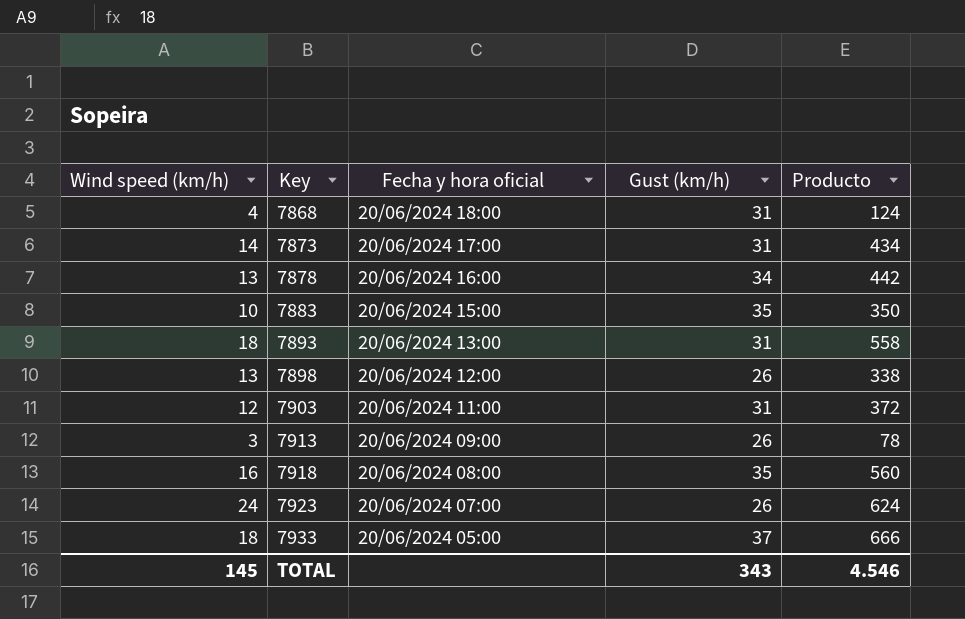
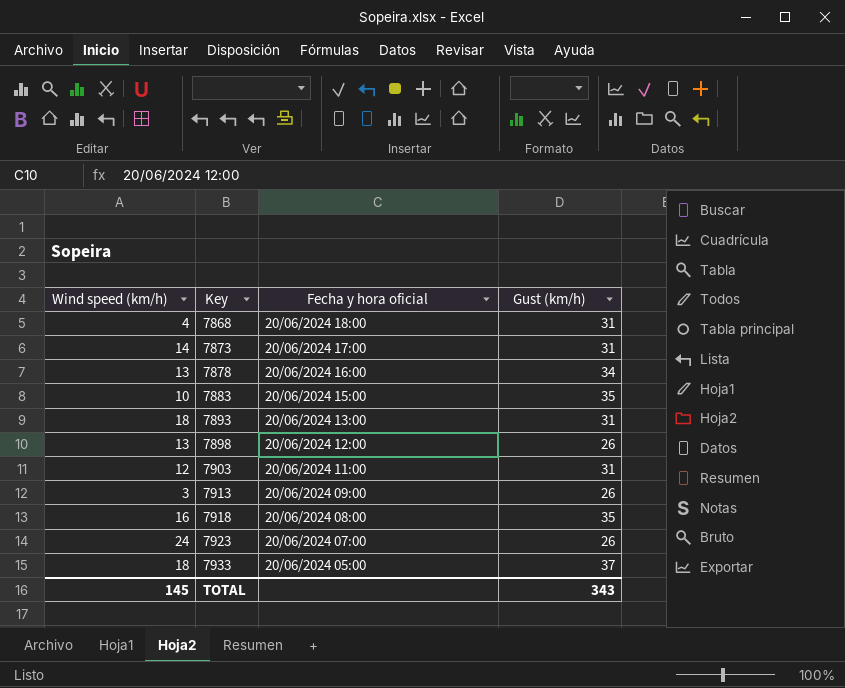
column Producto | formula: [Wind speed (km/h)] * [Gust (km/h)] -> none

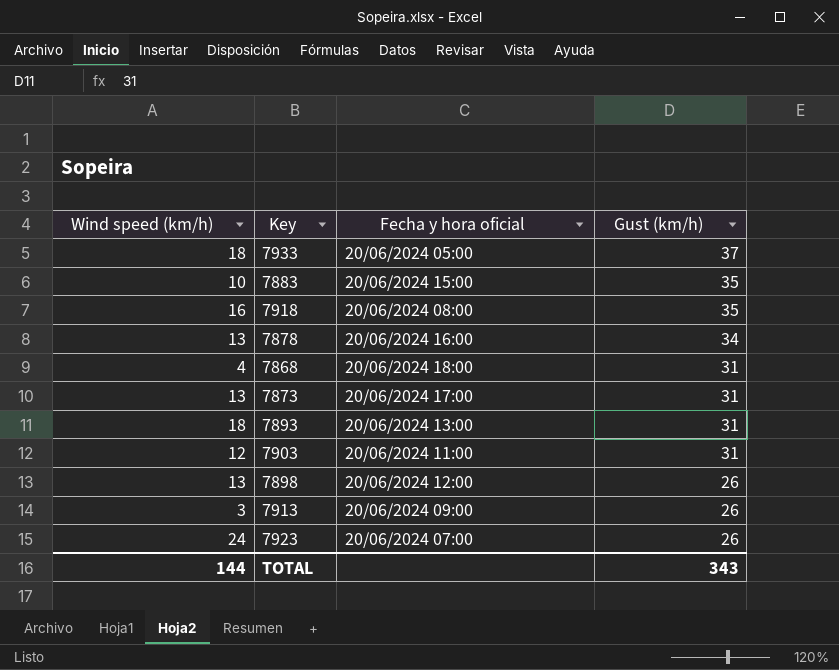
row order: Key ascending -> Gust (km/h) descending
7873 | Wind speed (km/h): 14 -> 13
TOTAL | Wind speed (km/h): 145 -> 144

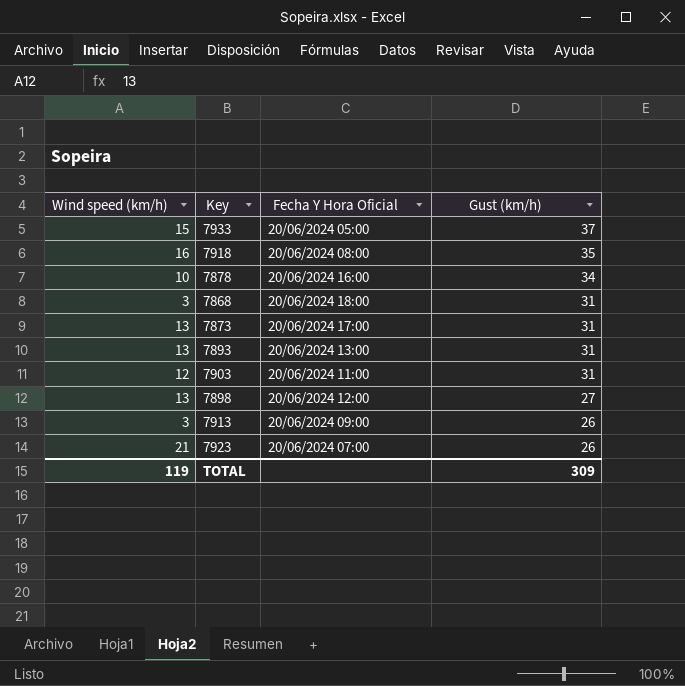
column name: Fecha y hora oficial -> Fecha Y Hora Oficial
row 7883: 10 | 20/06/2024 15:00 | 35 -> none
7933 | Wind speed (km/h): 18 -> 15
7878 | Wind speed (km/h): 13 -> 10
7868 | Wind speed (km/h): 4 -> 3
7893 | Wind speed (km/h): 18 -> 13
7898 | Gust (km/h): 26 -> 27
7923 | Wind speed (km/h): 24 -> 21
TOTAL | Wind speed (km/h): 144 -> 119
TOTAL | Gust (km/h): 343 -> 309

